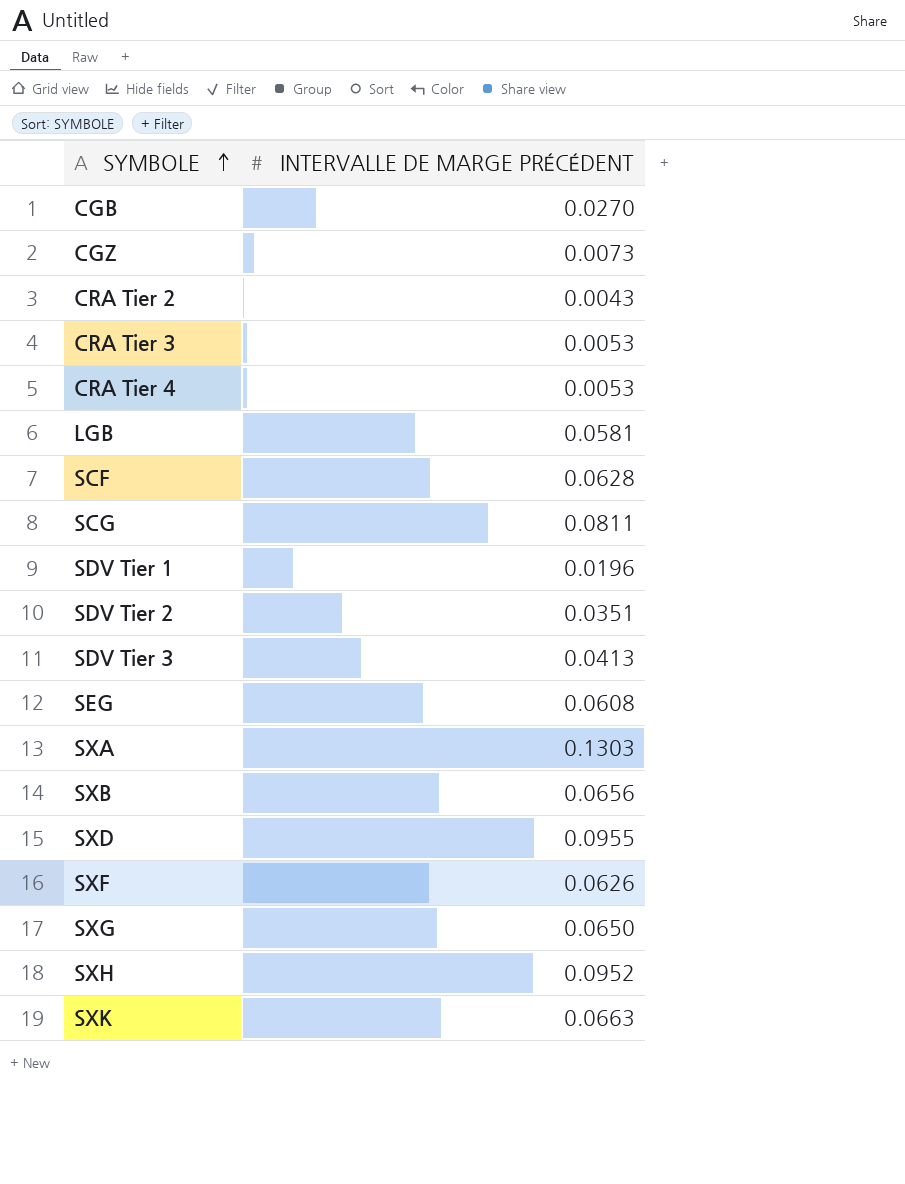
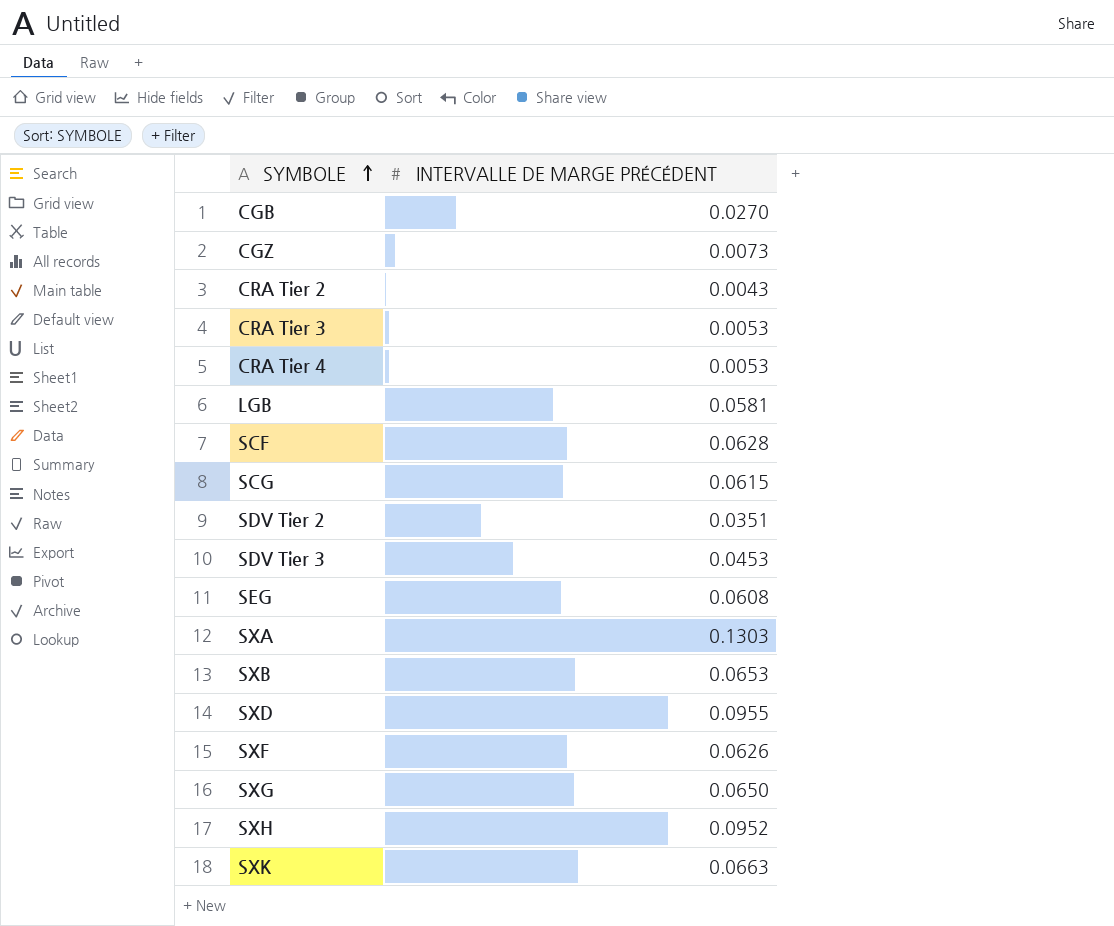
row SDV Tier 1: 0.0196 -> none
SCG | INTERVALLE DE MARGE PRÉCÉDENT: 0.0811 -> 0.0615
SDV Tier 3 | INTERVALLE DE MARGE PRÉCÉDENT: 0.0413 -> 0.0453
SXB | INTERVALLE DE MARGE PRÉCÉDENT: 0.0656 -> 0.0653

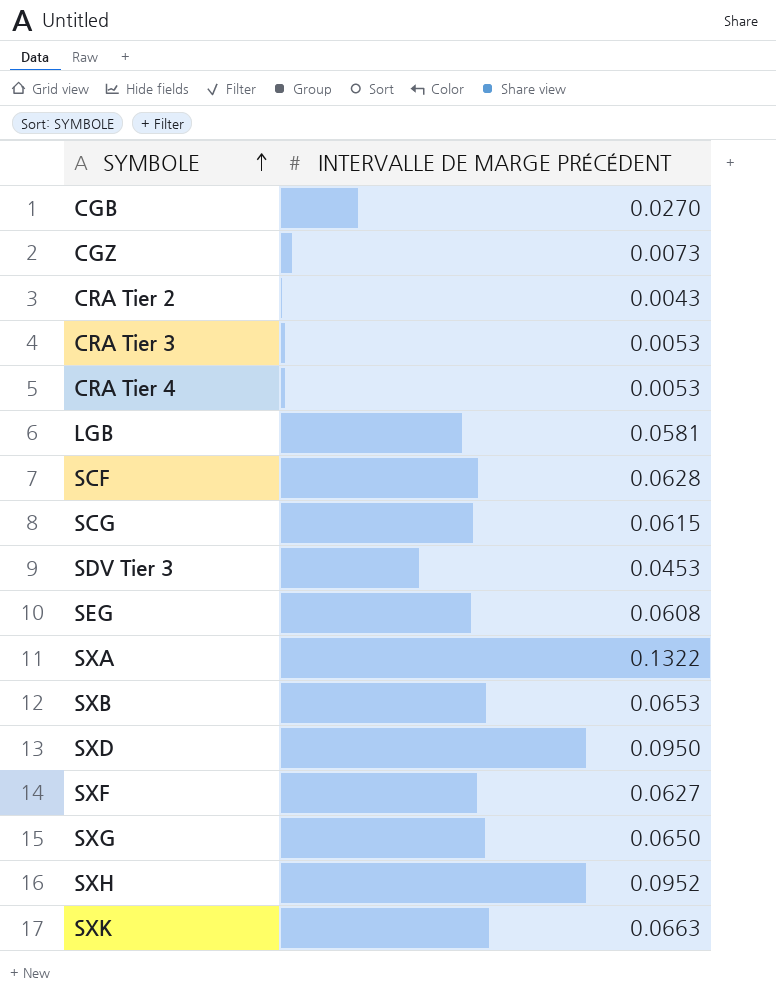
row SDV Tier 2: 0.0351 -> none
SXA | INTERVALLE DE MARGE PRÉCÉDENT: 0.1303 -> 0.1322
SXD | INTERVALLE DE MARGE PRÉCÉDENT: 0.0955 -> 0.0950
SXF | INTERVALLE DE MARGE PRÉCÉDENT: 0.0626 -> 0.0627

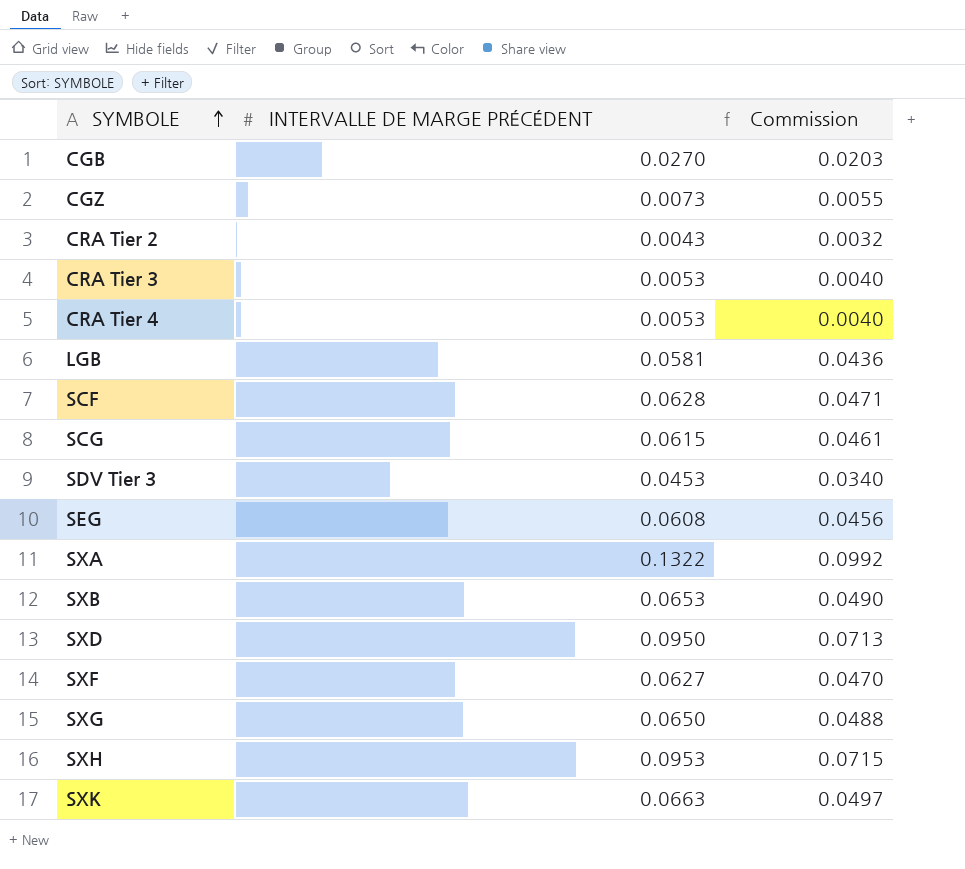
column Commission | formula: none -> [INTERVALLE DE MARGE PRÉCÉDENT] * 0.75
SXH | INTERVALLE DE MARGE PRÉCÉDENT: 0.0952 -> 0.0953

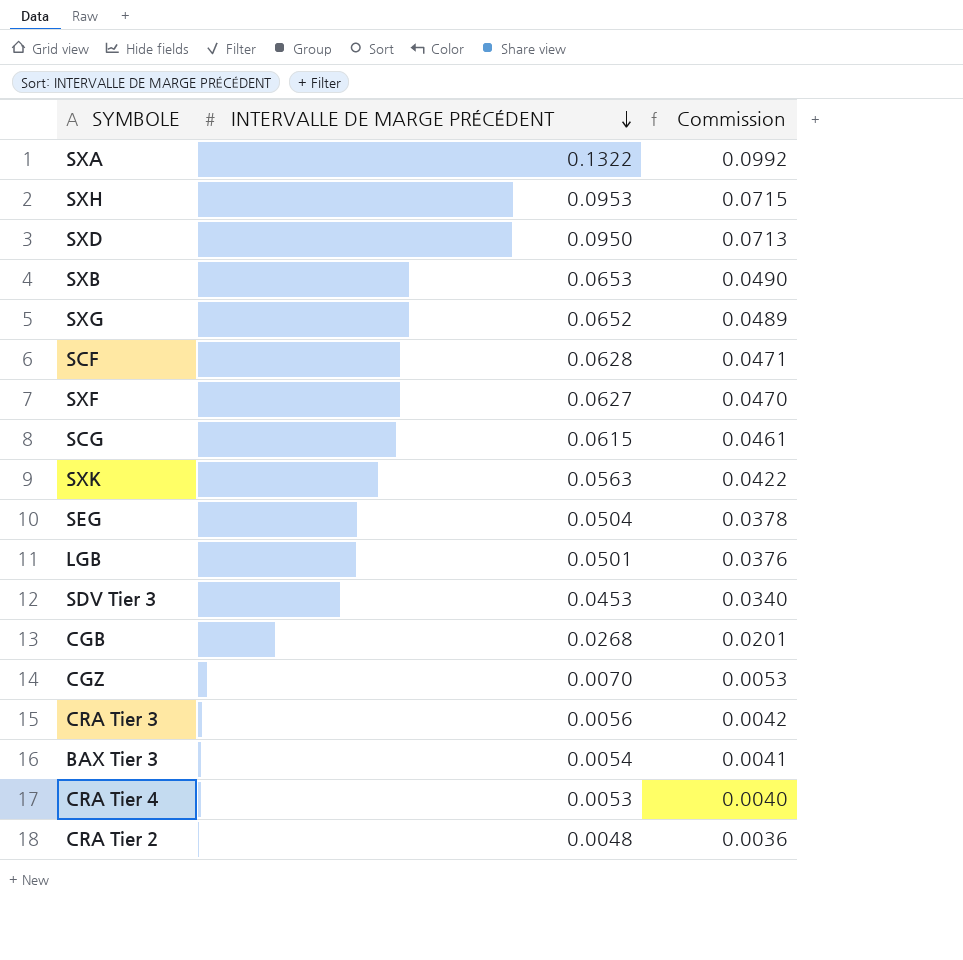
row order: SYMBOLE ascending -> INTERVALLE DE MARGE PRÉCÉDENT descending
SXG | INTERVALLE DE MARGE PRÉCÉDENT: 0.0650 -> 0.0652
SXG | Commission: 0.0488 -> 0.0489
SXK | INTERVALLE DE MARGE PRÉCÉDENT: 0.0663 -> 0.0563
SXK | Commission: 0.0497 -> 0.0422
SEG | INTERVALLE DE MARGE PRÉCÉDENT: 0.0608 -> 0.0504
SEG | Commission: 0.0456 -> 0.0378
LGB | INTERVALLE DE MARGE PRÉCÉDENT: 0.0581 -> 0.0501
LGB | Commission: 0.0436 -> 0.0376
CGB | INTERVALLE DE MARGE PRÉCÉDENT: 0.0270 -> 0.0268
CGB | Commission: 0.0203 -> 0.0201
CGZ | INTERVALLE DE MARGE PRÉCÉDENT: 0.0073 -> 0.0070
CGZ | Commission: 0.0055 -> 0.0053
CRA Tier 3 | INTERVALLE DE MARGE PRÉCÉDENT: 0.0053 -> 0.0056
CRA Tier 3 | Commission: 0.0040 -> 0.0042
row BAX Tier 3: none -> 0.0054 | 0.0041
CRA Tier 2 | INTERVALLE DE MARGE PRÉCÉDENT: 0.0043 -> 0.0048
CRA Tier 2 | Commission: 0.0032 -> 0.0036

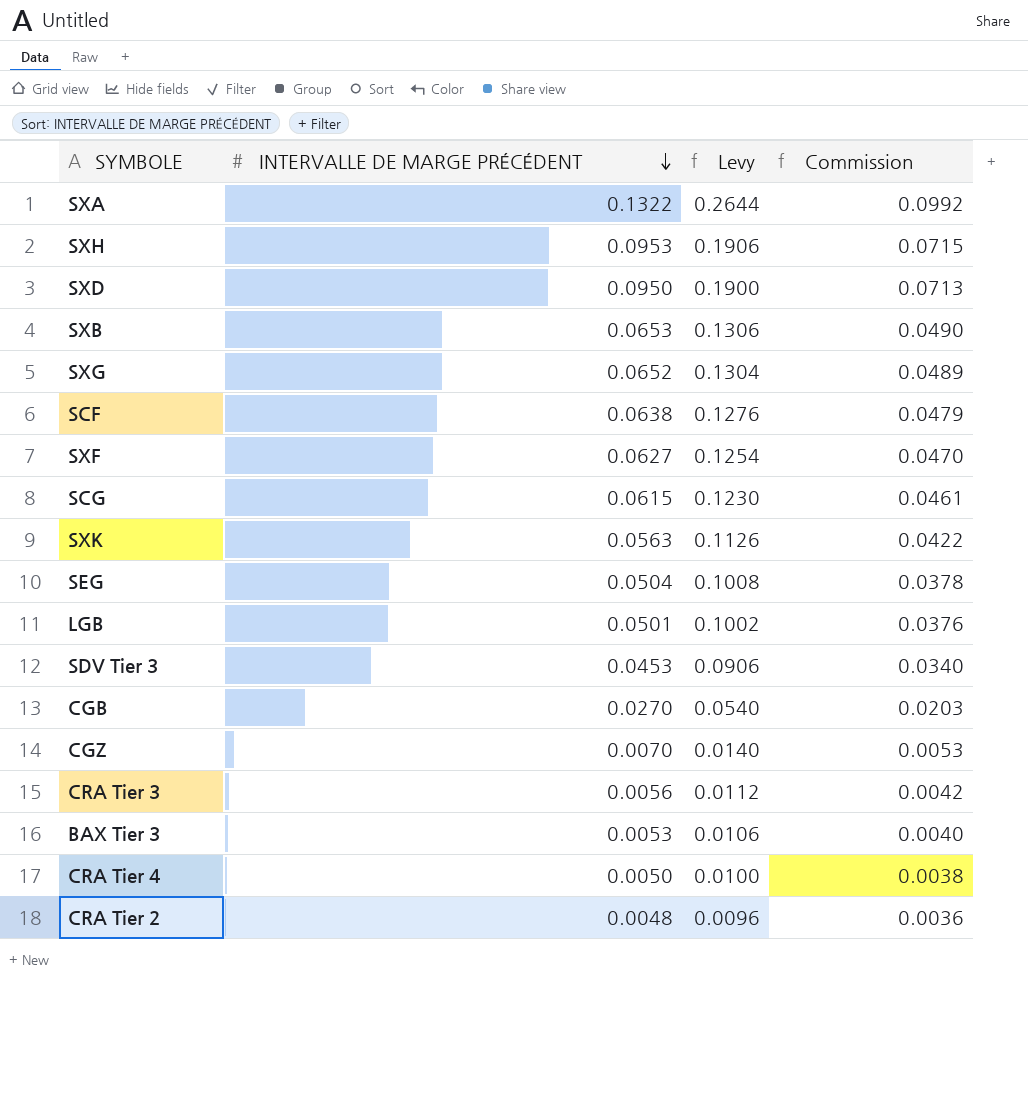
column Levy | formula: none -> [INTERVALLE DE MARGE PRÉCÉDENT] * 2
SCF | INTERVALLE DE MARGE PRÉCÉDENT: 0.0628 -> 0.0638
SCF | Commission: 0.0471 -> 0.0479
CGB | INTERVALLE DE MARGE PRÉCÉDENT: 0.0268 -> 0.0270
CGB | Commission: 0.0201 -> 0.0203
BAX Tier 3 | INTERVALLE DE MARGE PRÉCÉDENT: 0.0054 -> 0.0053
BAX Tier 3 | Commission: 0.0041 -> 0.0040
CRA Tier 4 | INTERVALLE DE MARGE PRÉCÉDENT: 0.0053 -> 0.0050
CRA Tier 4 | Commission: 0.0040 -> 0.0038

